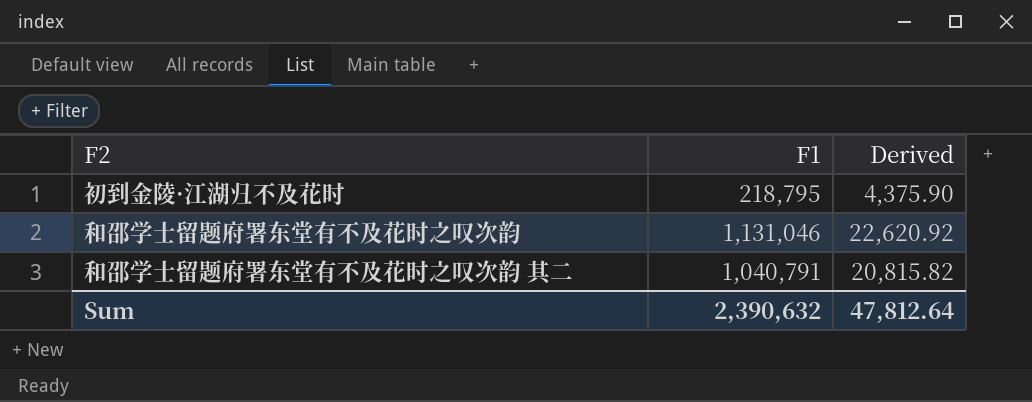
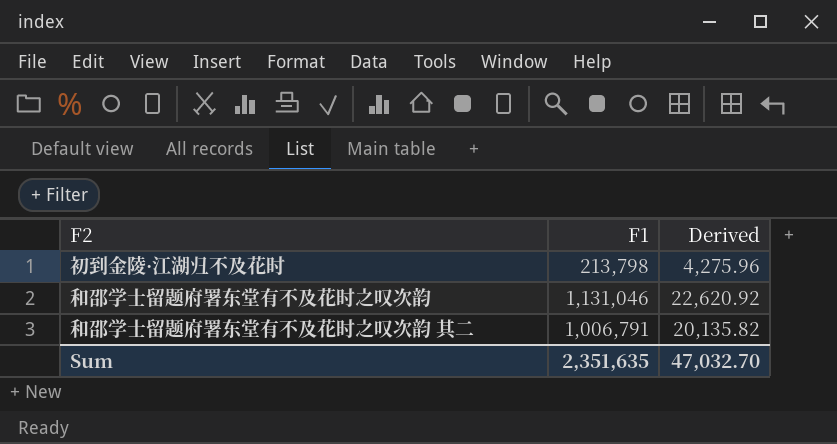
初到金陵·江湖归不及花时 | F1: 218,795 -> 213,798
初到金陵·江湖归不及花时 | Derived: 4,375.90 -> 4,275.96
和邵学士留题府署东堂有不及花时之叹次韵 其二 | F1: 1,040,791 -> 1,006,791
和邵学士留题府署东堂有不及花时之叹次韵 其二 | Derived: 20,815.82 -> 20,135.82
Sum | F1: 2,390,632 -> 2,351,635
Sum | Derived: 47,812.64 -> 47,032.70

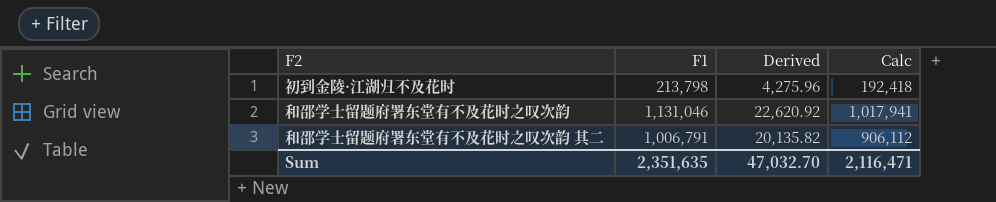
column Calc | formula: none -> [F1] * 0.9

